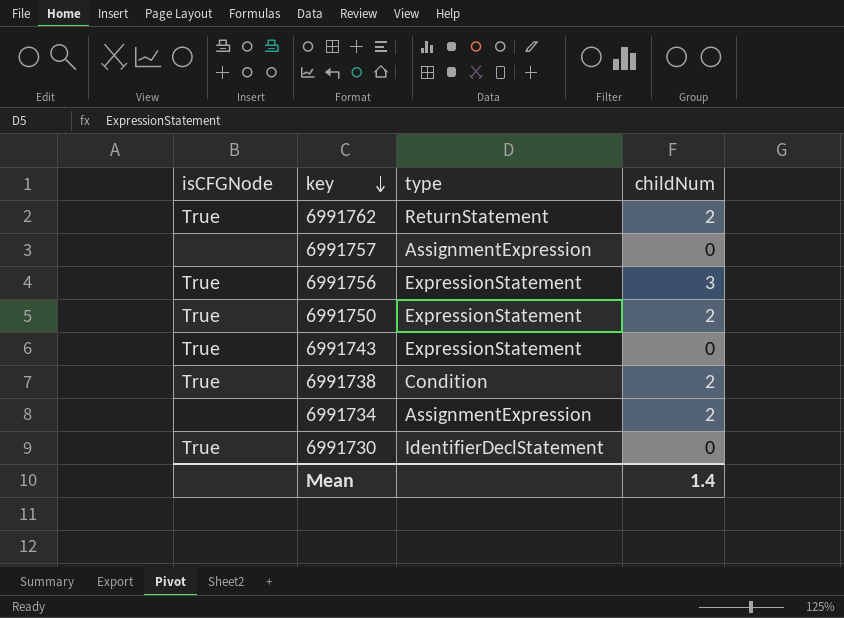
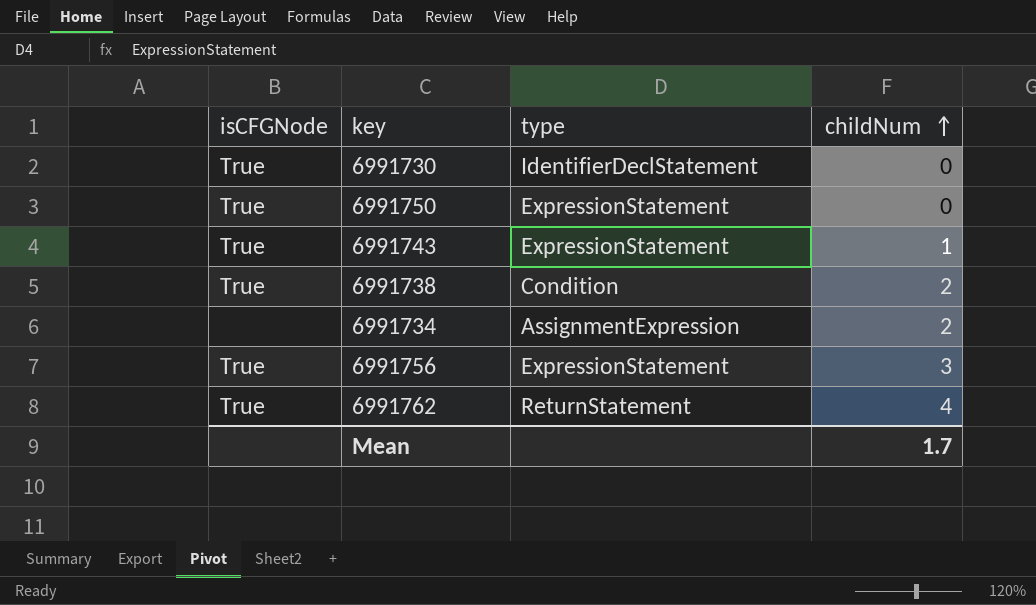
row order: key descending -> childNum ascending
row 6991757: none | AssignmentExpression | 0 -> none
6991750 | childNum: 2 -> 0
6991743 | childNum: 0 -> 1
6991762 | childNum: 2 -> 4
Mean | childNum: 1.4 -> 1.7

